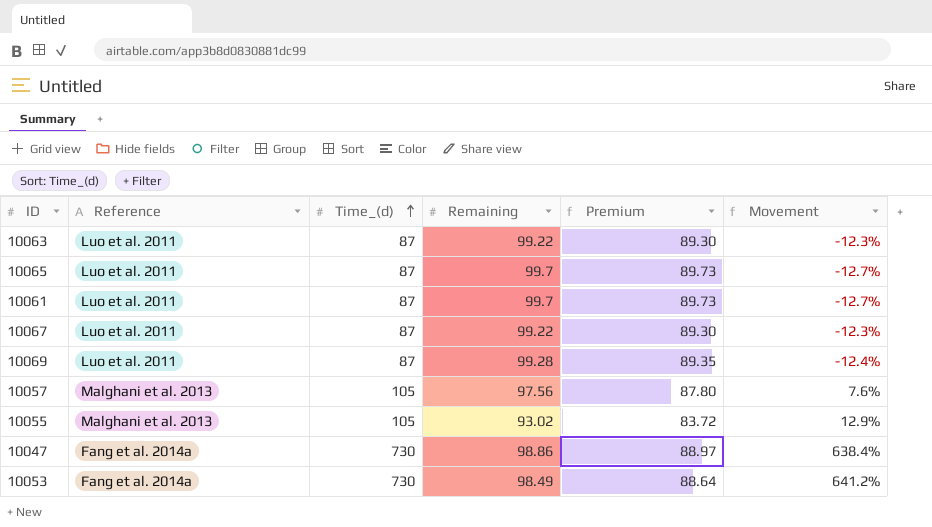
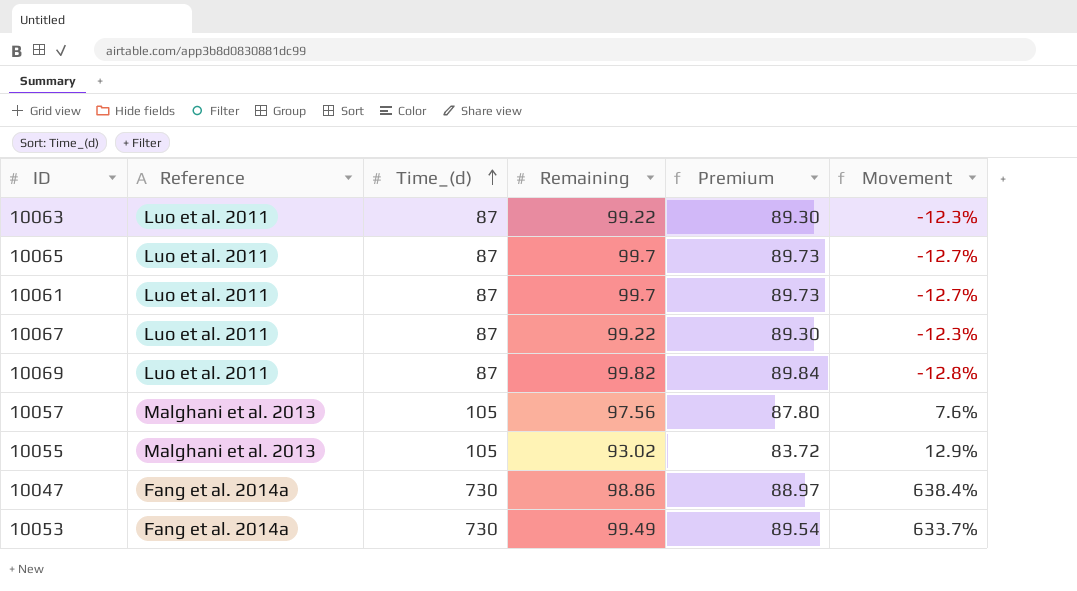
10069 | Remaining: 99.28 -> 99.82
10069 | Premium: 89.35 -> 89.84
10069 | Movement: -12.4% -> -12.8%
10053 | Remaining: 98.49 -> 99.49
10053 | Premium: 88.64 -> 89.54
10053 | Movement: 641.2% -> 633.7%

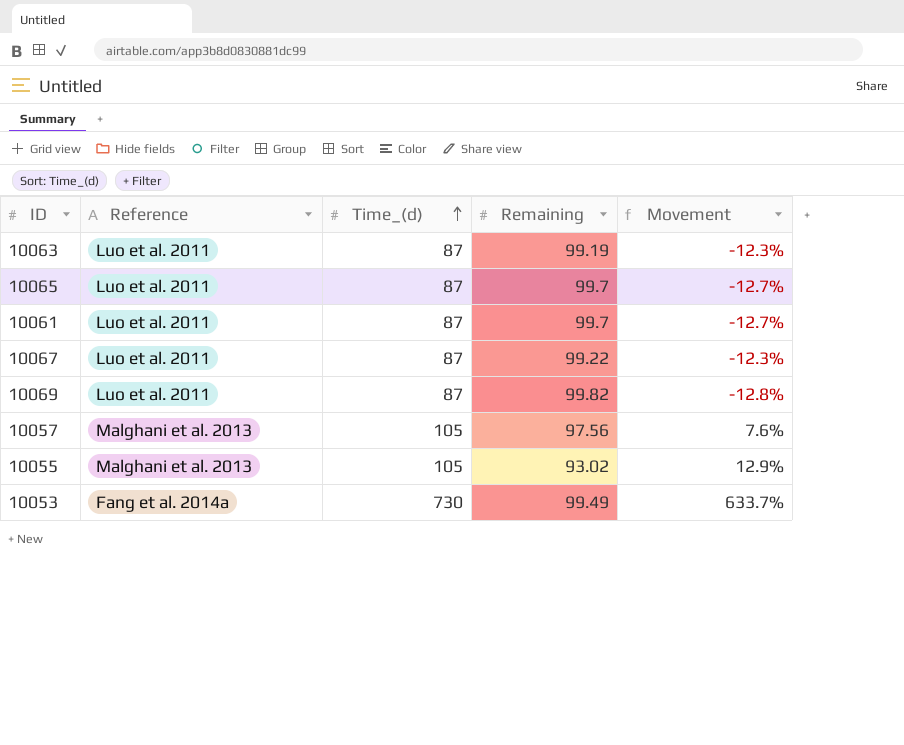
column Premium | formula: [Remaining] * 0.9 -> none
row 10047: Fang et al. 2014a | 730 | 98.86 | 88.97 | 638.4% -> none
10063 | Remaining: 99.22 -> 99.19

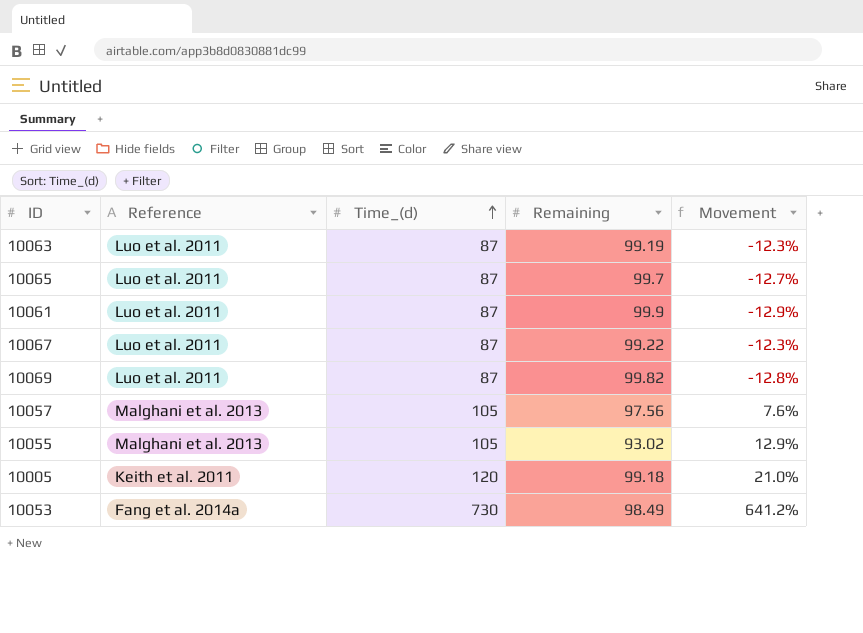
10061 | Remaining: 99.7 -> 99.9
10061 | Movement: -12.7% -> -12.9%
row 10005: none -> Keith et al. 2011 | 120 | 99.18 | 21.0%
10053 | Remaining: 99.49 -> 98.49
10053 | Movement: 633.7% -> 641.2%

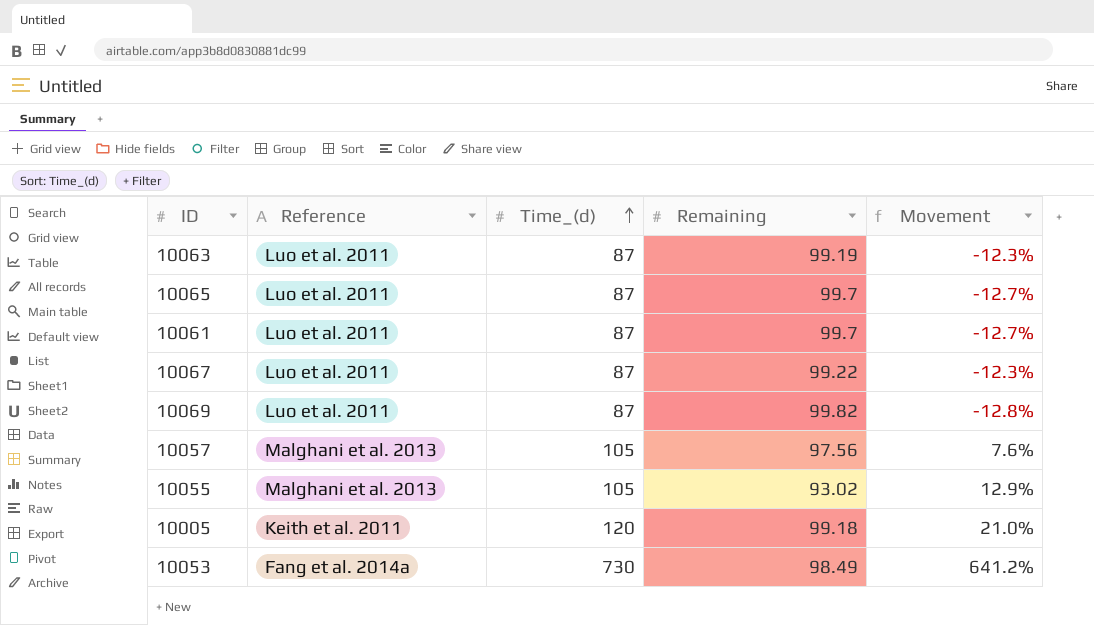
10061 | Remaining: 99.9 -> 99.7
10061 | Movement: -12.9% -> -12.7%

